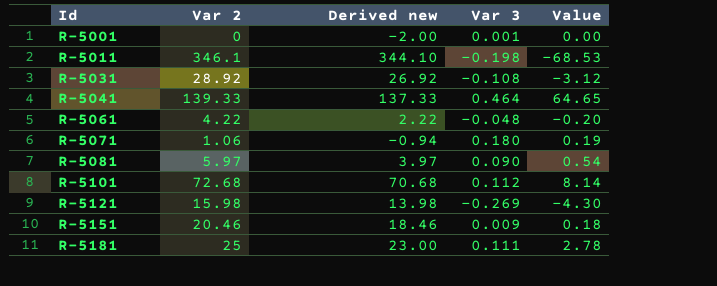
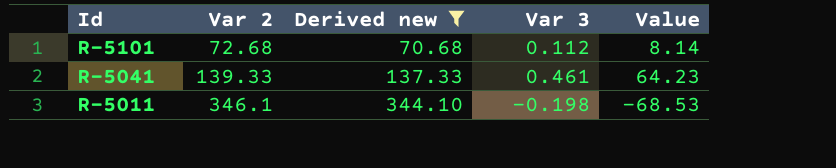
filter: none -> Derived new >= 70.68
row order: Id ascending -> Id descending
R-5041 | Var 3: 0.464 -> 0.461
R-5041 | Value: 64.65 -> 64.23

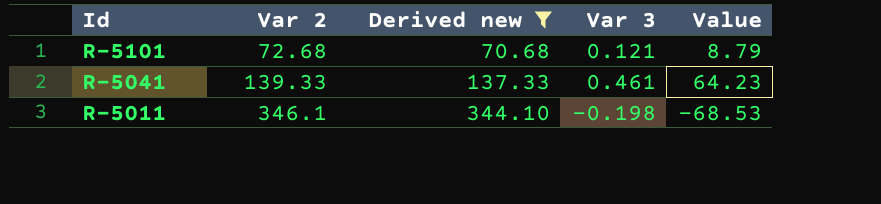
R-5101 | Var 3: 0.112 -> 0.121
R-5101 | Value: 8.14 -> 8.79

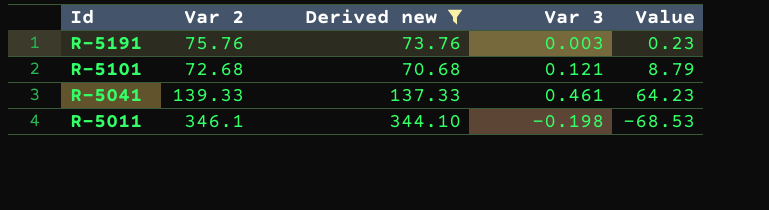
row R-5191: none -> 75.76 | 73.76 | 0.003 | 0.23

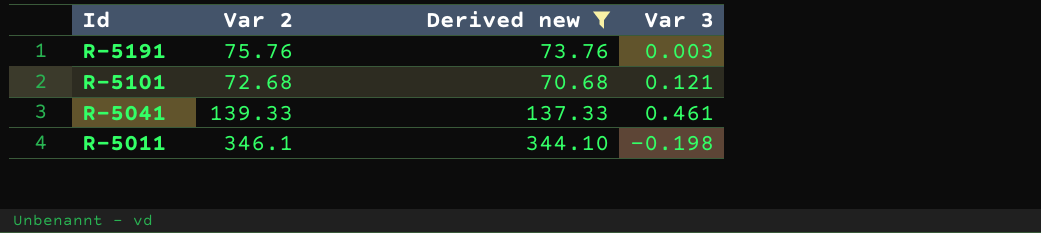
column Value | formula: [Var 2] * [Var 3] -> none

